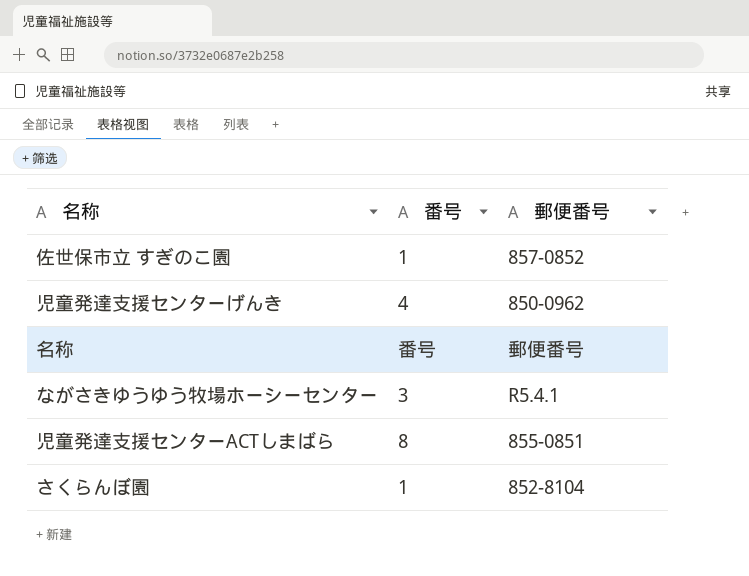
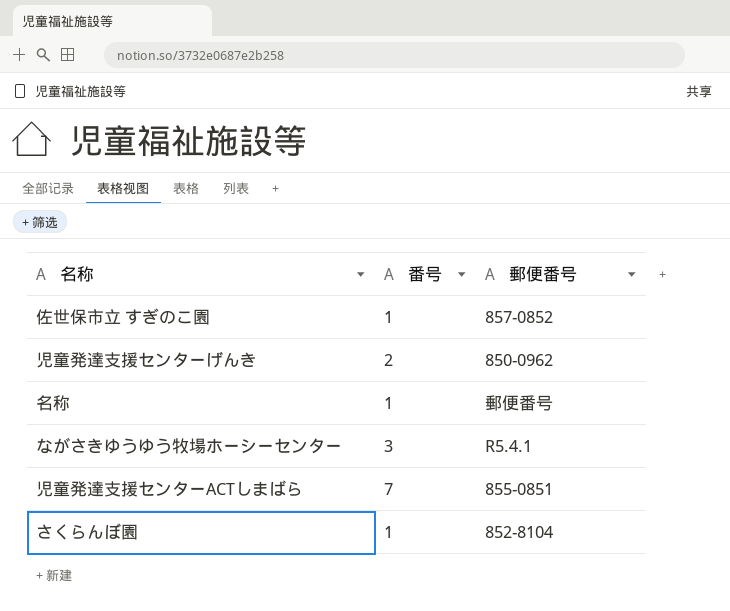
児童発達支援センターげんき | 番号: 4 -> 2
名称 | 番号: 番号 -> 1
児童発達支援センターACTしまばら | 番号: 8 -> 7

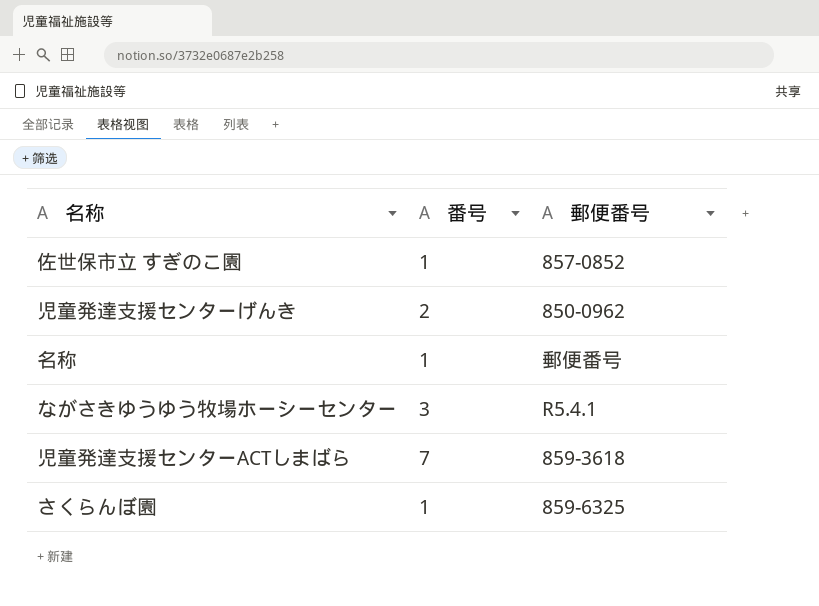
児童発達支援センターACTしまばら | 郵便番号: 855-0851 -> 859-3618
さくらんぼ園 | 郵便番号: 852-8104 -> 859-6325

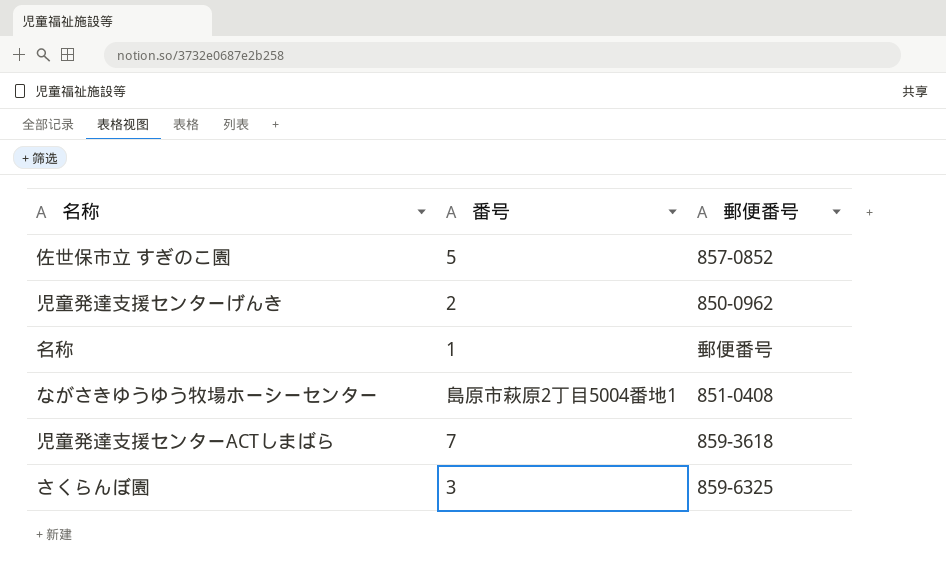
佐世保市立 すぎのこ園 | 番号: 1 -> 5
ながさきゆうゆう牧場ホーシーセンター | 番号: 3 -> 島原市萩原2丁目5004番地1
ながさきゆうゆう牧場ホーシーセンター | 郵便番号: R5.4.1 -> 851-0408
さくらんぼ園 | 番号: 1 -> 3

